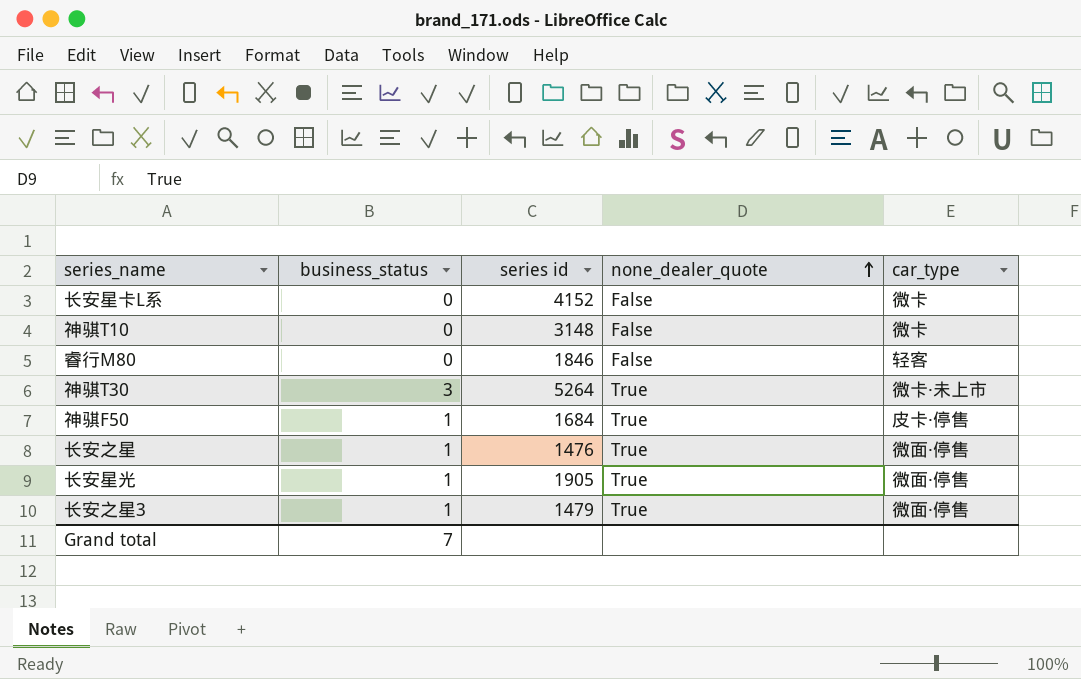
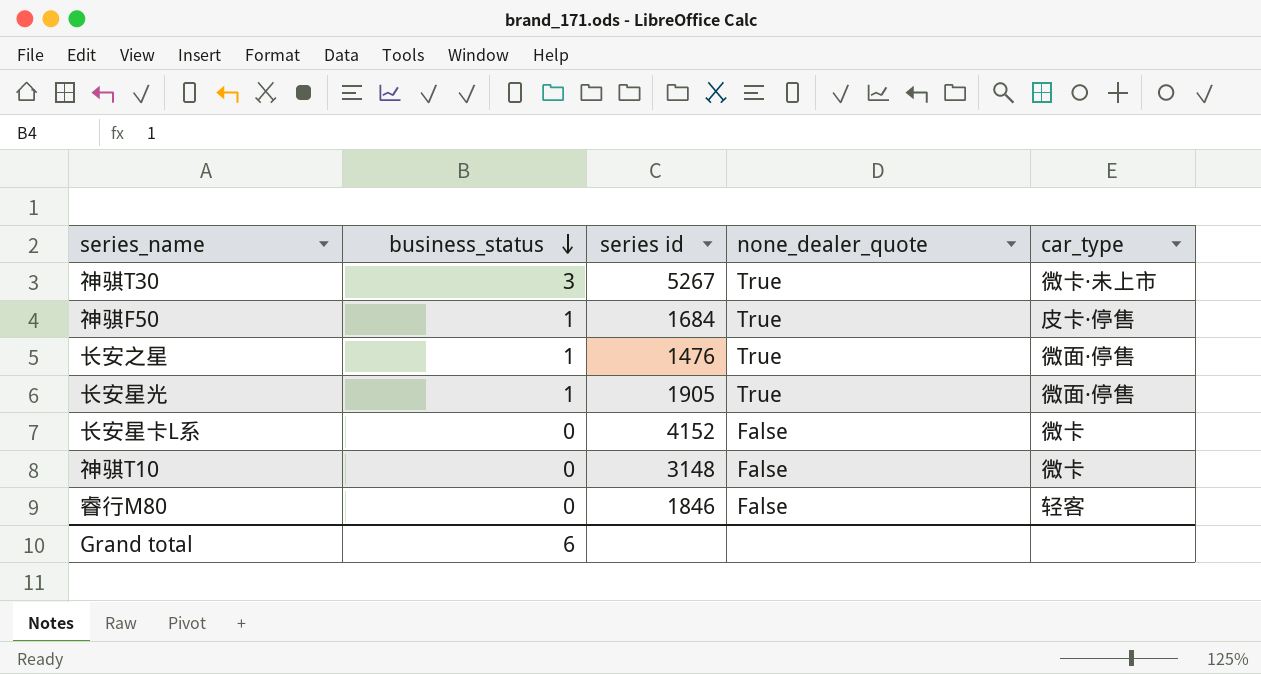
row order: none_dealer_quote ascending -> business_status descending
row 长安之星3: 1 | 1479 | True | 微面·停售 -> none
神骐T30 | series id: 5264 -> 5267
Grand total | business_status: 7 -> 6

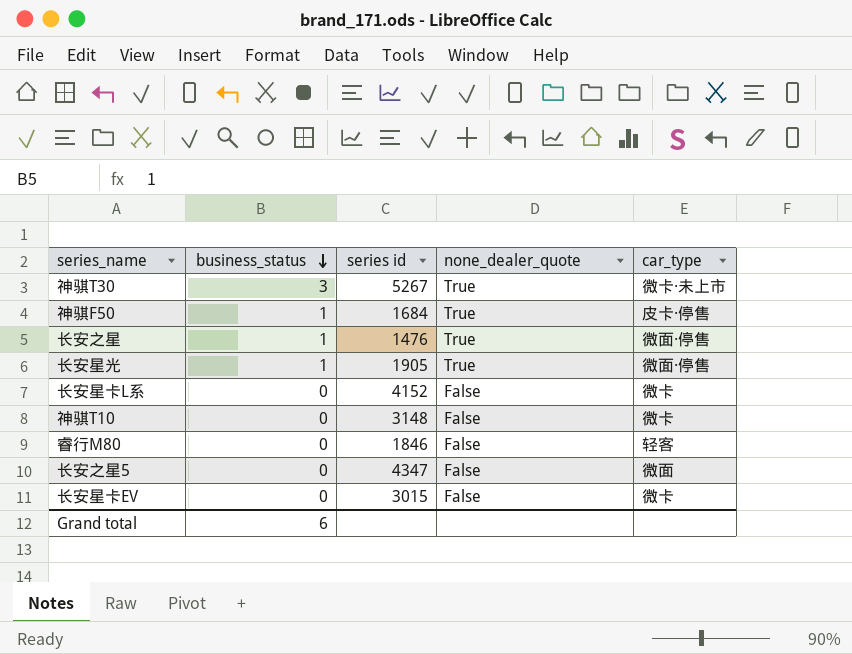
row 长安之星5: none -> 0 | 4347 | False | 微面
row 长安星卡EV: none -> 0 | 3015 | False | 微卡

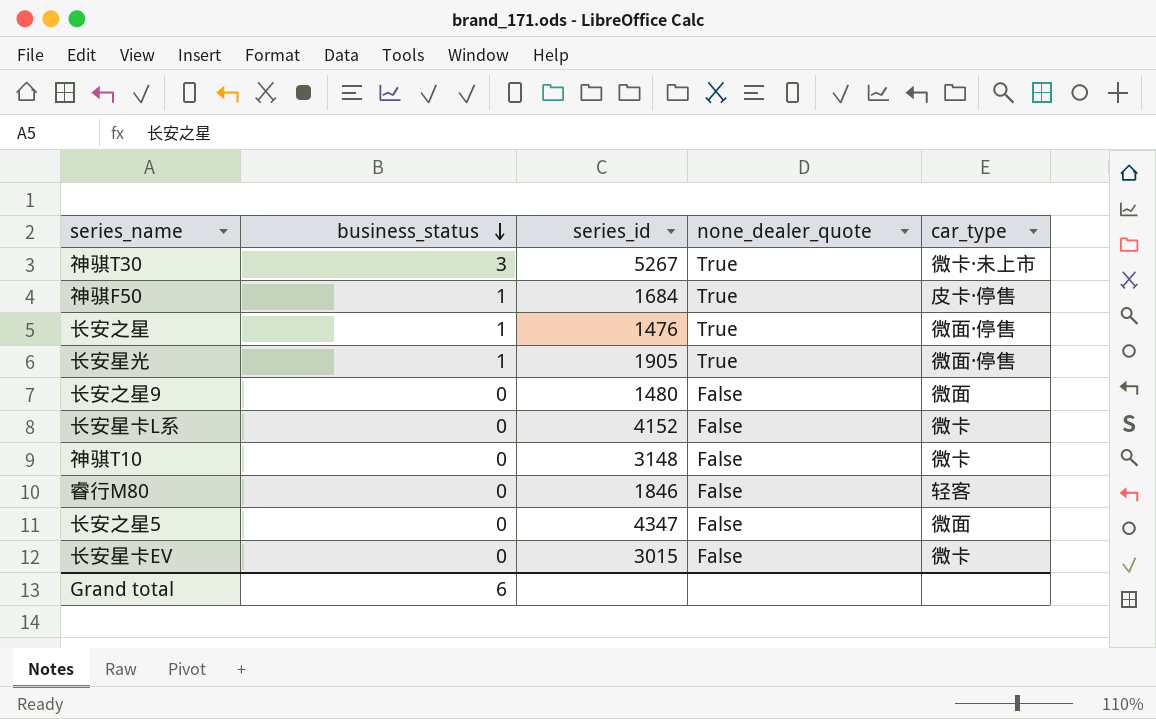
column name: series id -> series_id
row 长安之星9: none -> 0 | 1480 | False | 微面

